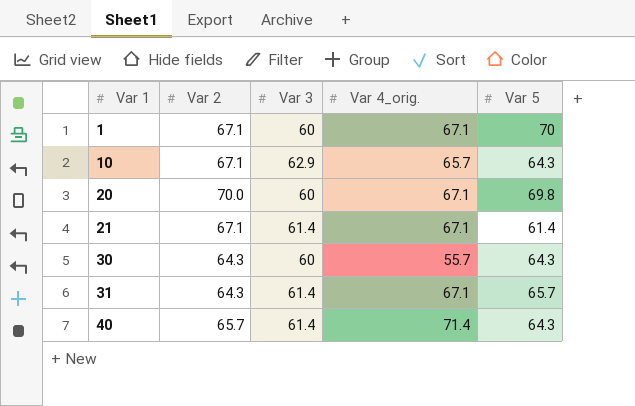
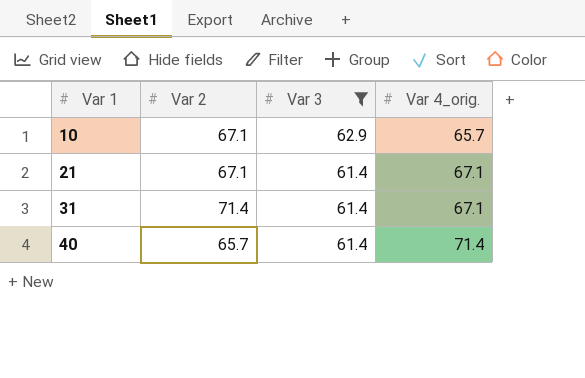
filter: none -> Var 3 != 60
column Var 5 | position: 5 -> none
31 | Var 2: 64.3 -> 71.4

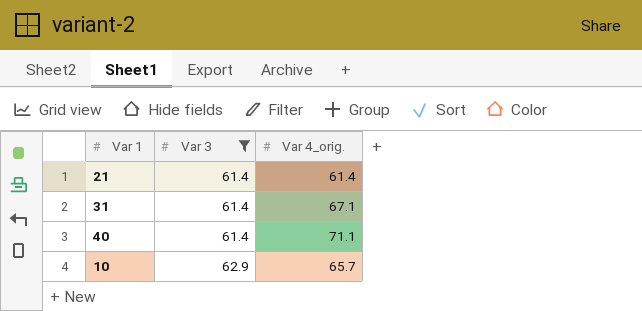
row order: Var 1 ascending -> Var 3 ascending
column Var 2 | position: 2 -> none
21 | Var 4_orig.: 67.1 -> 61.4
40 | Var 4_orig.: 71.4 -> 71.1

